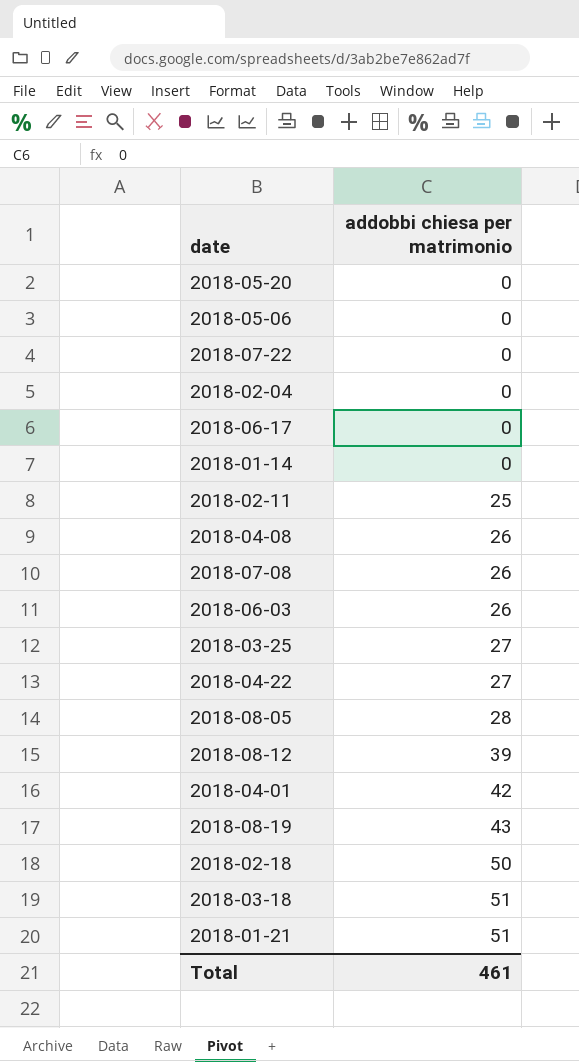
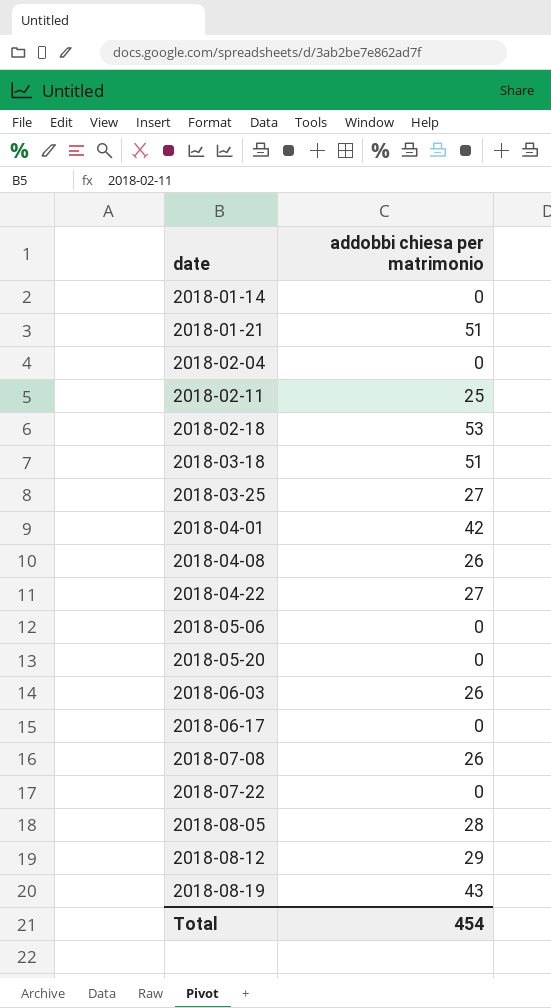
row order: addobbi chiesa per matrimonio ascending -> date ascending
2018-02-18 | addobbi chiesa per matrimonio: 50 -> 53
2018-08-12 | addobbi chiesa per matrimonio: 39 -> 29
Total | addobbi chiesa per matrimonio: 461 -> 454

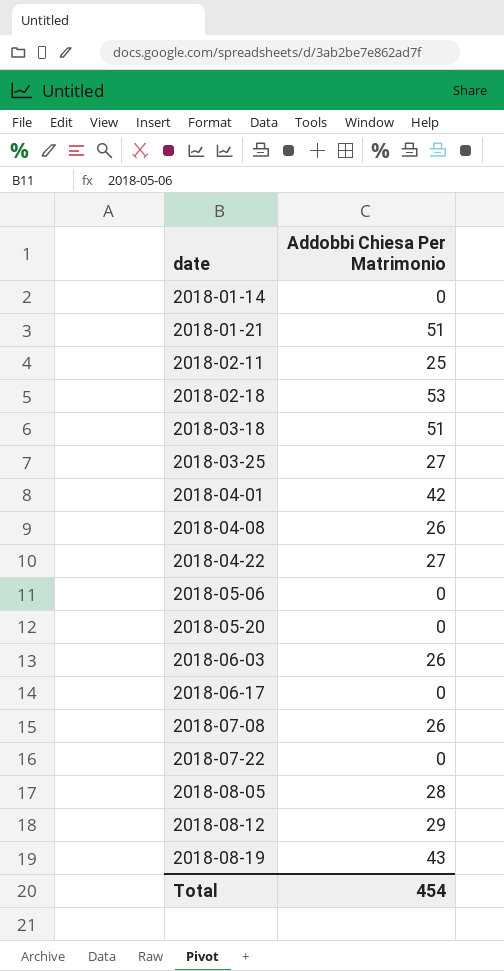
column name: addobbi chiesa per matrimonio -> Addobbi Chiesa Per Matrimonio
row 2018-02-04: 0 -> none

